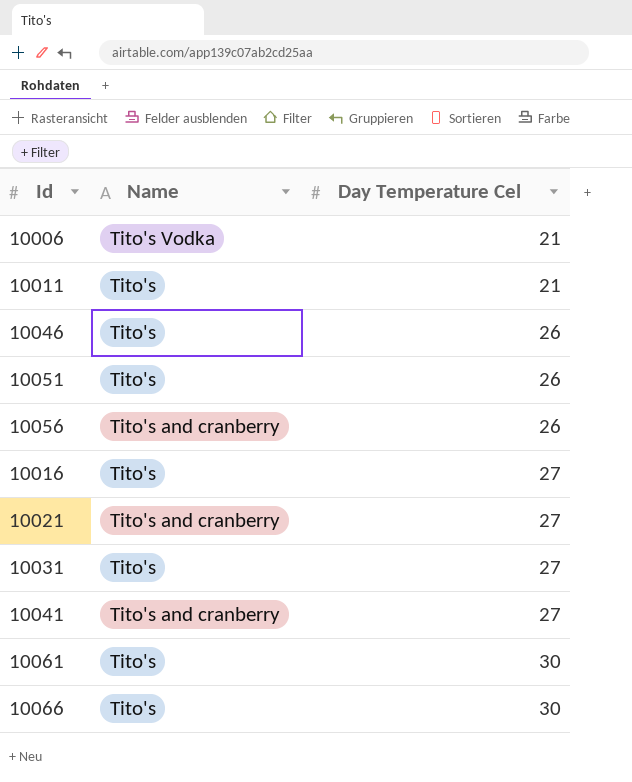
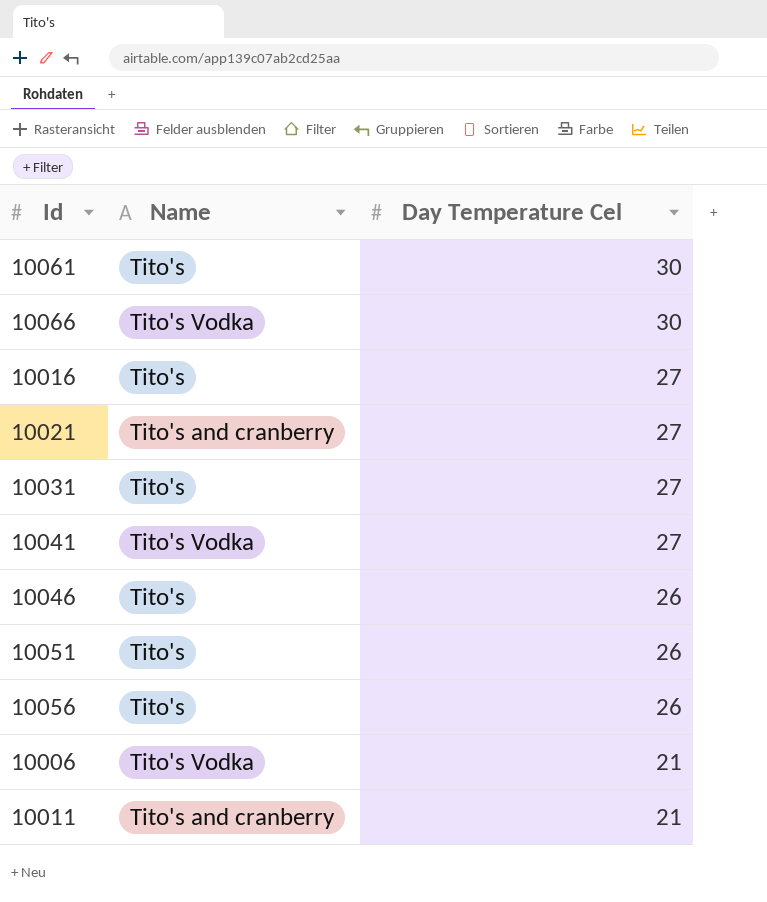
row order: Day Temperature Cel ascending -> Day Temperature Cel descending
10066 | Name: Tito's -> Tito's Vodka
10041 | Name: Tito's and cranberry -> Tito's Vodka
10056 | Name: Tito's and cranberry -> Tito's
10011 | Name: Tito's -> Tito's and cranberry

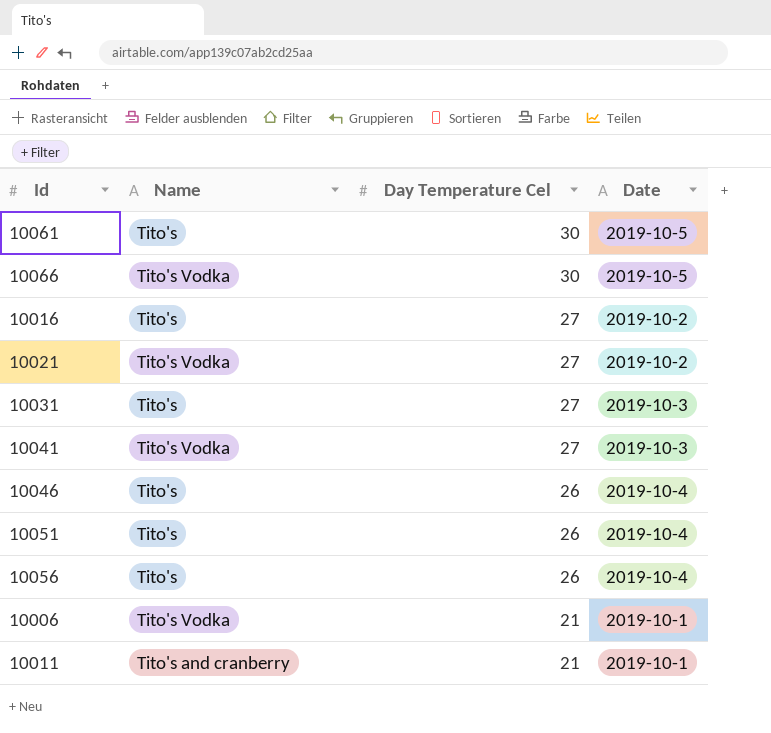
column Date | position: none -> 4
10021 | Name: Tito's and cranberry -> Tito's Vodka

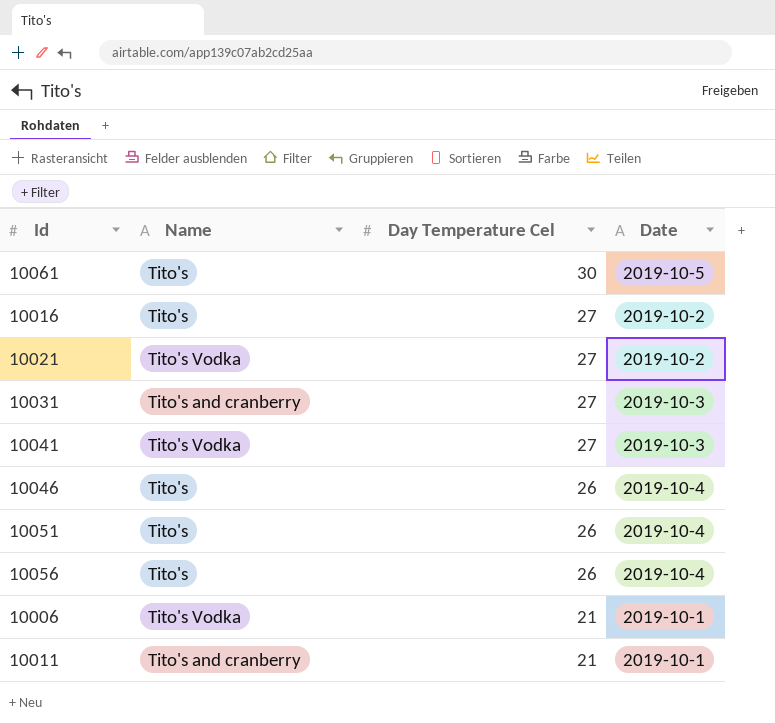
row 10066: Tito's Vodka | 30 | 2019-10-5 -> none
10031 | Name: Tito's -> Tito's and cranberry

